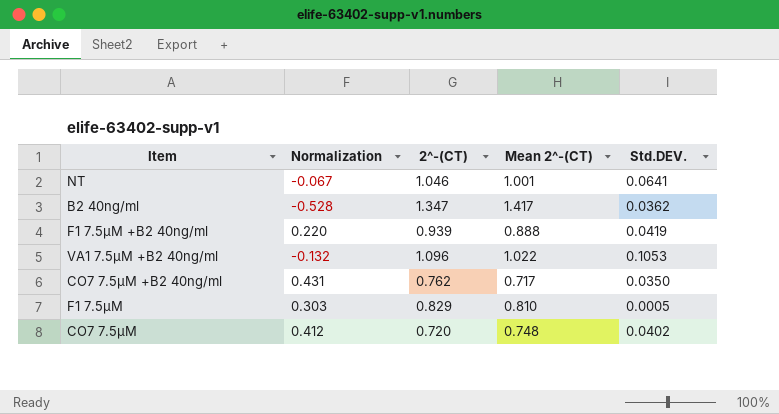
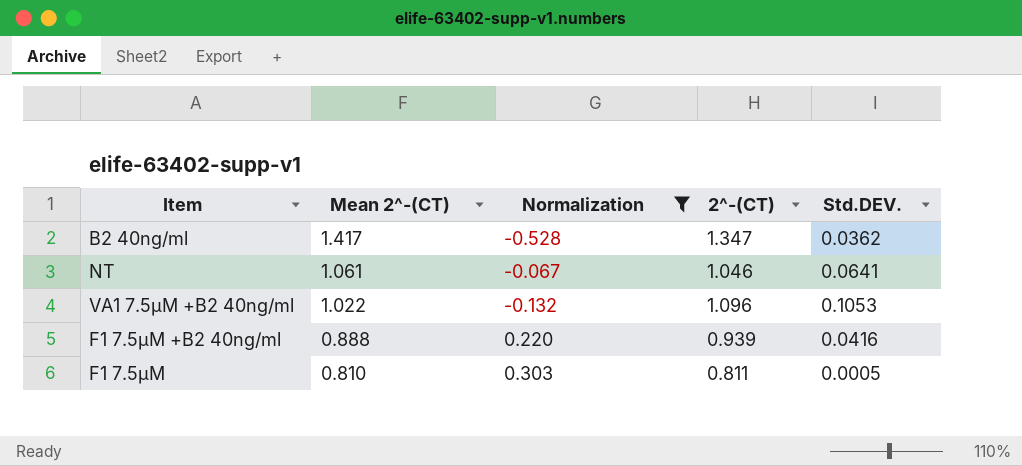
filter: none -> Normalization <= 0.303
row order: none -> Mean 2^-(CT) descending
column Mean 2^-(CT) | position: 4 -> 2
NT | Mean 2^-(CT): 1.001 -> 1.061
F1 7.5µM +B2 40ng/ml | Std.DEV.: 0.0419 -> 0.0416
F1 7.5µM | 2^-(CT): 0.829 -> 0.811

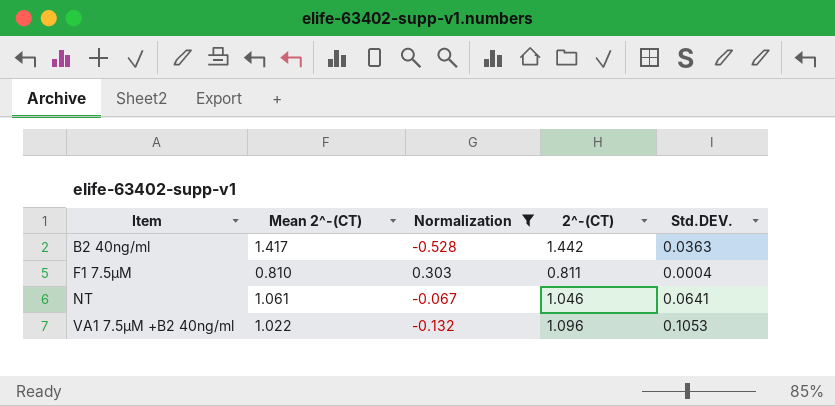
row order: Mean 2^-(CT) descending -> Item ascending
row F1 7.5µM +B2 40ng/ml: 0.888 | 0.220 | 0.939 | 0.0416 -> none
B2 40ng/ml | 2^-(CT): 1.347 -> 1.442
B2 40ng/ml | Std.DEV.: 0.0362 -> 0.0363
F1 7.5µM | Std.DEV.: 0.0005 -> 0.0004

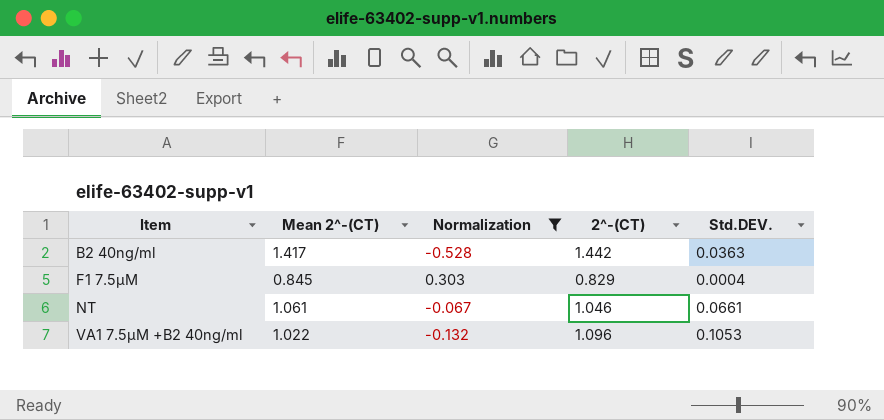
F1 7.5µM | Mean 2^-(CT): 0.810 -> 0.845
F1 7.5µM | 2^-(CT): 0.811 -> 0.829
NT | Std.DEV.: 0.0641 -> 0.0661

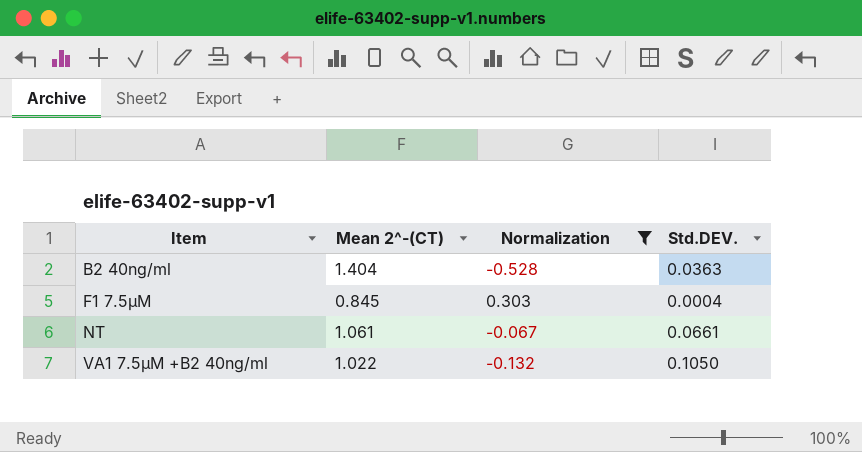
column 2^-(CT) | position: 4 -> none
B2 40ng/ml | Mean 2^-(CT): 1.417 -> 1.404
VA1 7.5µM +B2 40ng/ml | Std.DEV.: 0.1053 -> 0.1050

